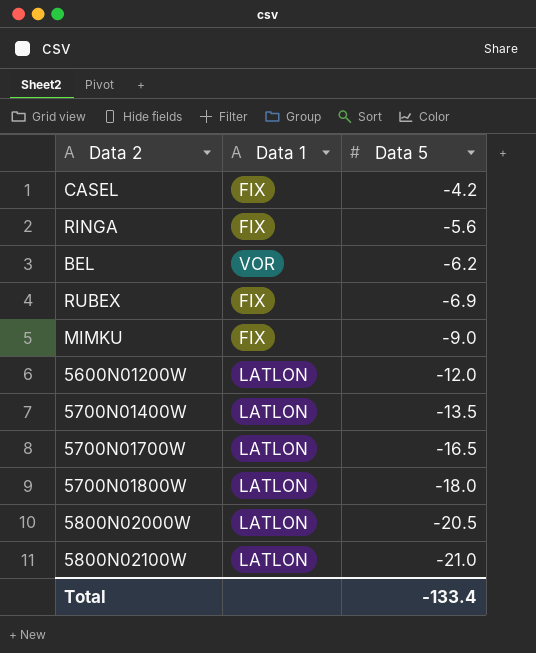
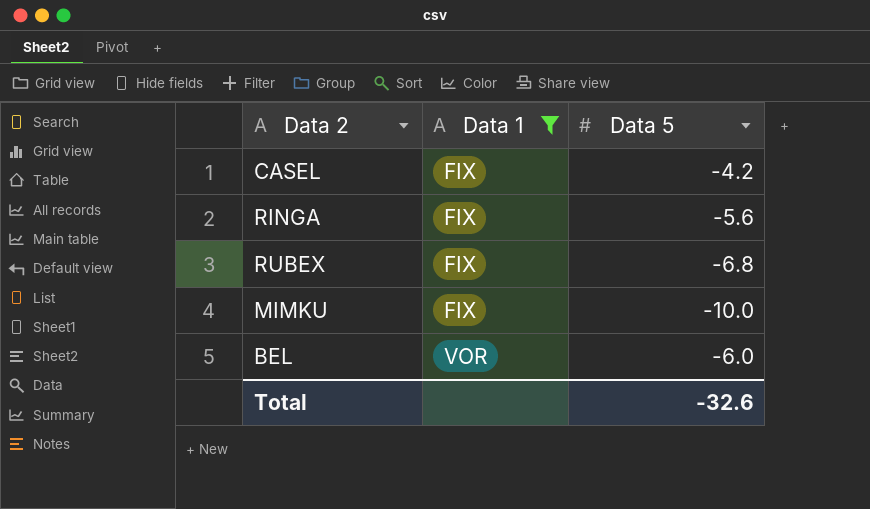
filter: none -> Data 1 != LATLON
row order: Data 5 descending -> Data 1 ascending
RUBEX | Data 5: -6.9 -> -6.8
MIMKU | Data 5: -9.0 -> -10.0
BEL | Data 5: -6.2 -> -6.0
Total | Data 5: -133.4 -> -32.6

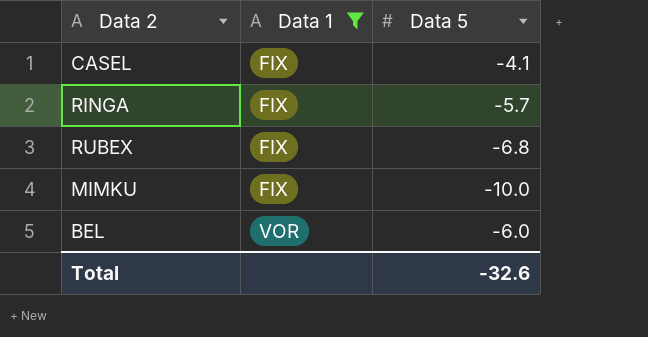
CASEL | Data 5: -4.2 -> -4.1
RINGA | Data 5: -5.6 -> -5.7

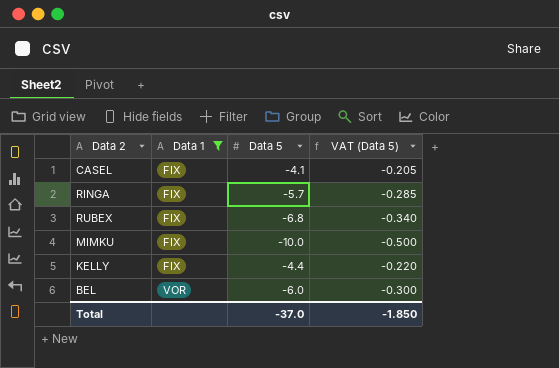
column VAT (Data 5) | formula: none -> [Data 5] * 0.05
row KELLY: none -> FIX | -4.4 | -0.220
Total | Data 5: -32.6 -> -37.0

